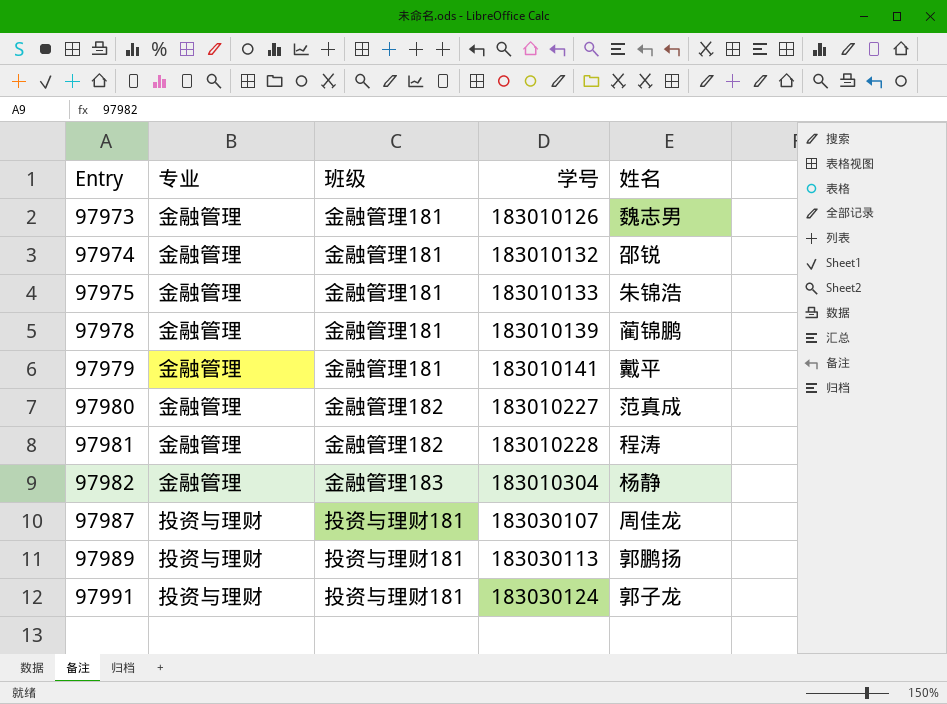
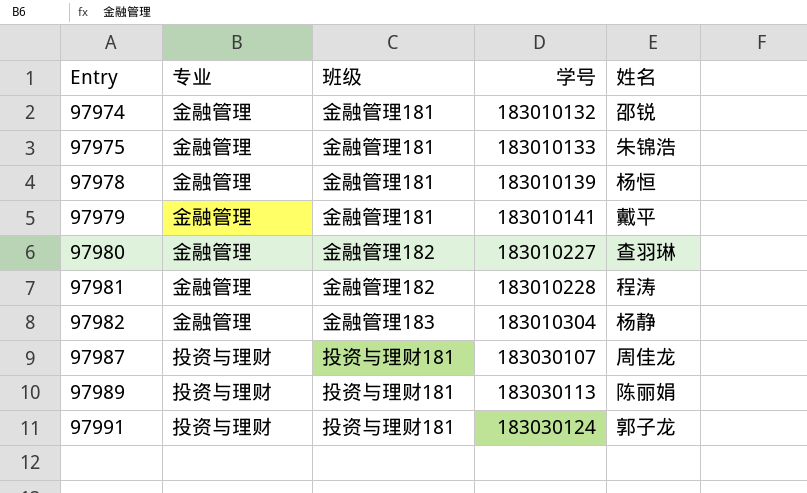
row 97973: 金融管理 | 金融管理181 | 183010126 | 魏志男 -> none
97978 | 姓名: 蔺锦鹏 -> 杨恒
97980 | 姓名: 范真成 -> 查羽琳
97989 | 姓名: 郭鹏扬 -> 陈丽娟

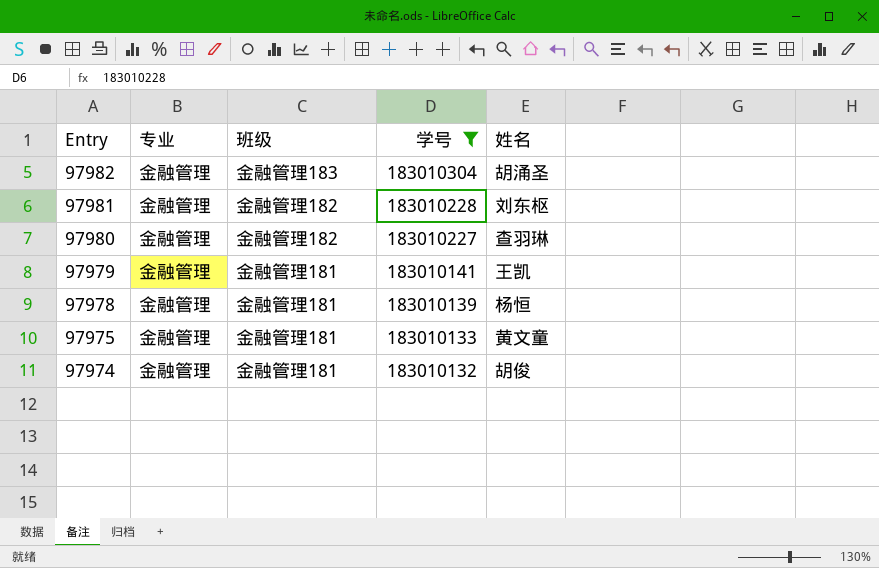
filter: none -> 学号 <= 183010304
row order: Entry ascending -> Entry descending
97982 | 姓名: 杨静 -> 胡涌圣
97981 | 姓名: 程涛 -> 刘东枢
97979 | 姓名: 戴平 -> 王凯
97975 | 姓名: 朱锦浩 -> 黄文童
97974 | 姓名: 邵锐 -> 胡俊

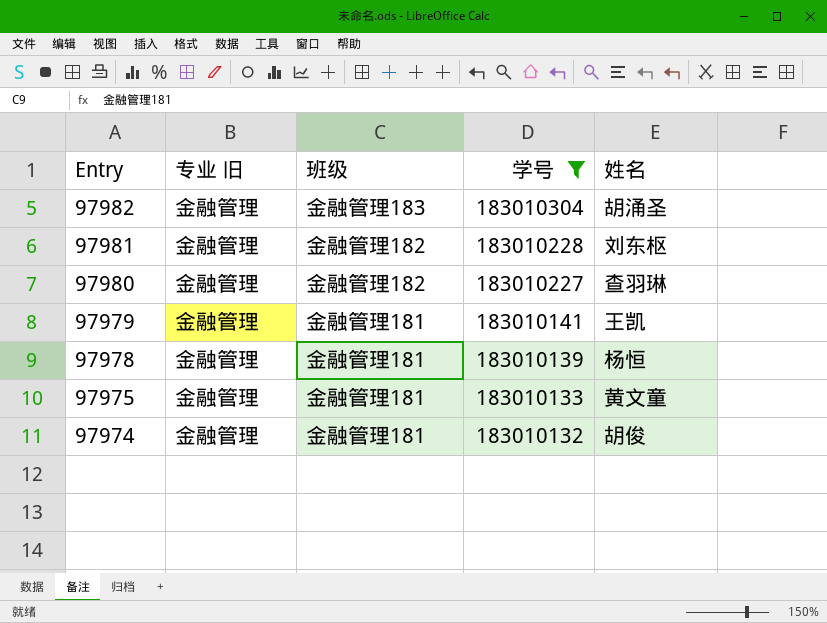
column name: 专业 -> 专业 旧

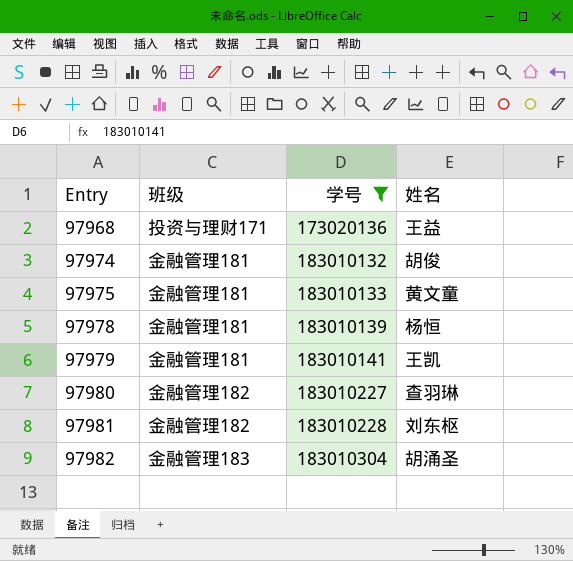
row order: Entry descending -> Entry ascending
column 专业 旧 | position: 2 -> none
row 97968: none -> 投资与理财171 | 173020136 | 王益

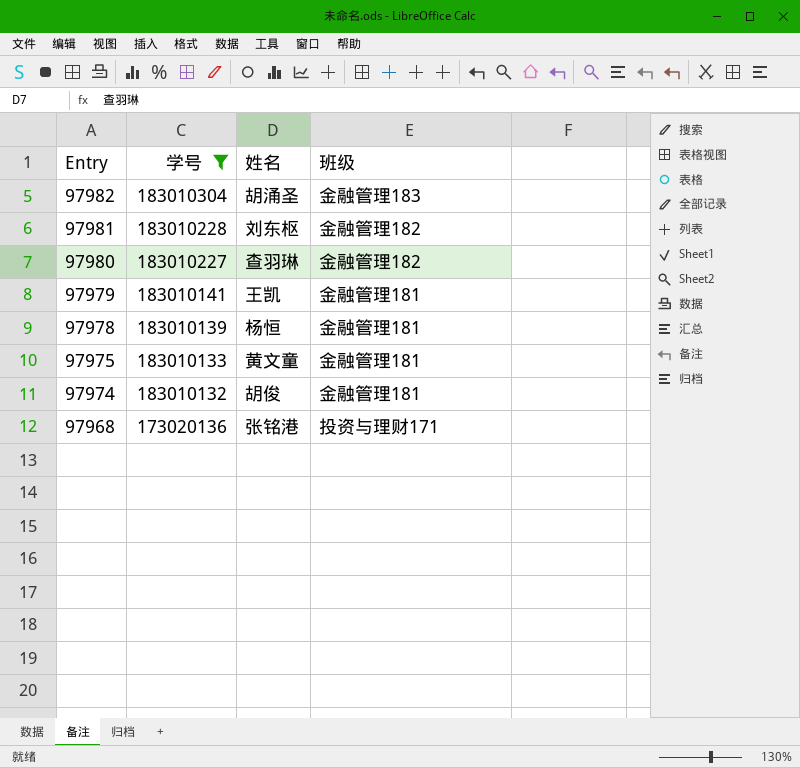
row order: Entry ascending -> Entry descending
column 班级 | position: 2 -> 4
97968 | 姓名: 王益 -> 张铭港

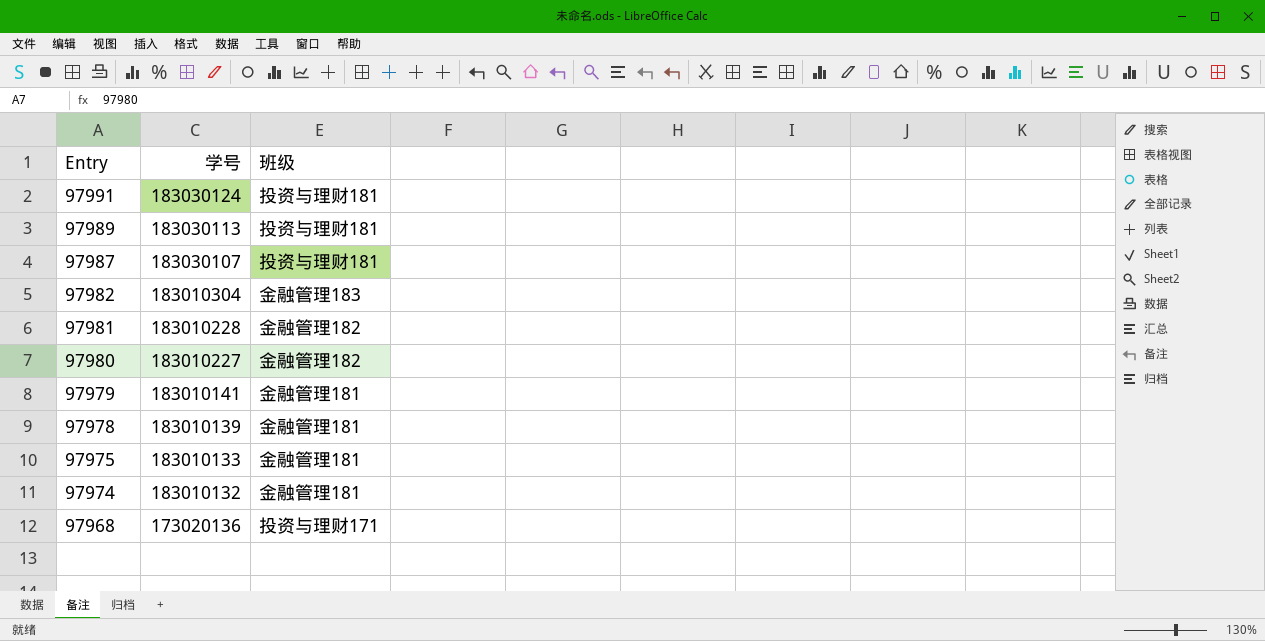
filter: 学号 <= 183010304 -> none
column 姓名 | position: 3 -> none

